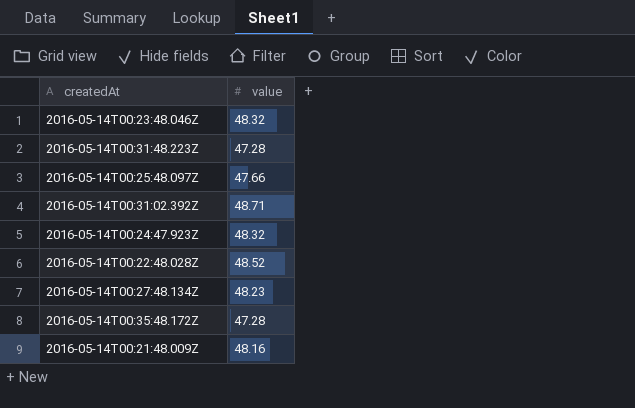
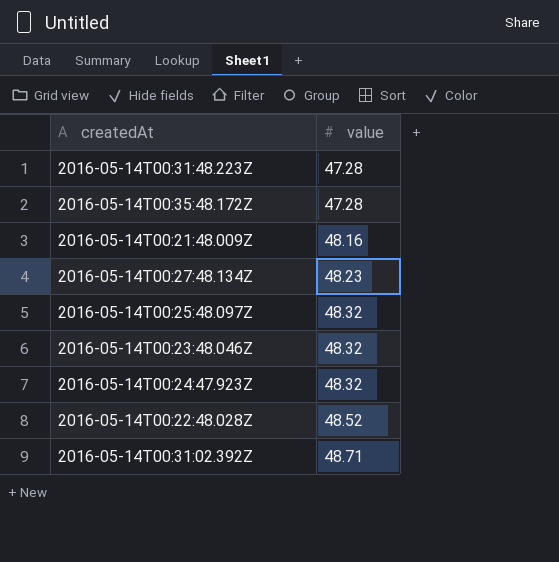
row order: none -> value ascending
2016-05-14T00:25:48.097Z | value: 47.66 -> 48.32

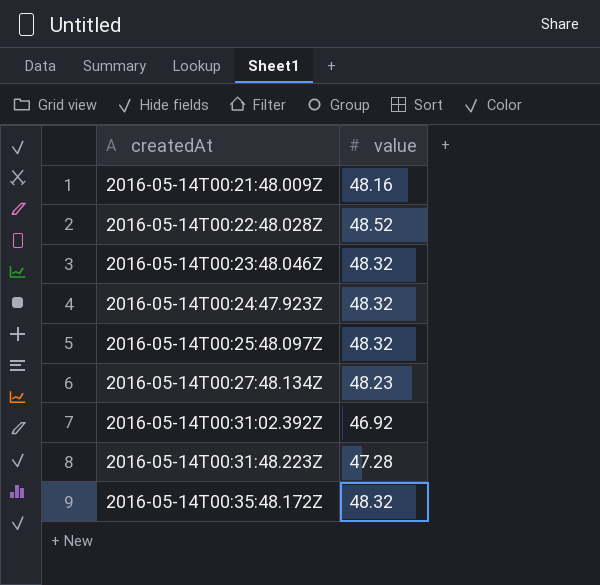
row order: value ascending -> createdAt ascending
2016-05-14T00:31:02.392Z | value: 48.71 -> 46.92
2016-05-14T00:35:48.172Z | value: 47.28 -> 48.32

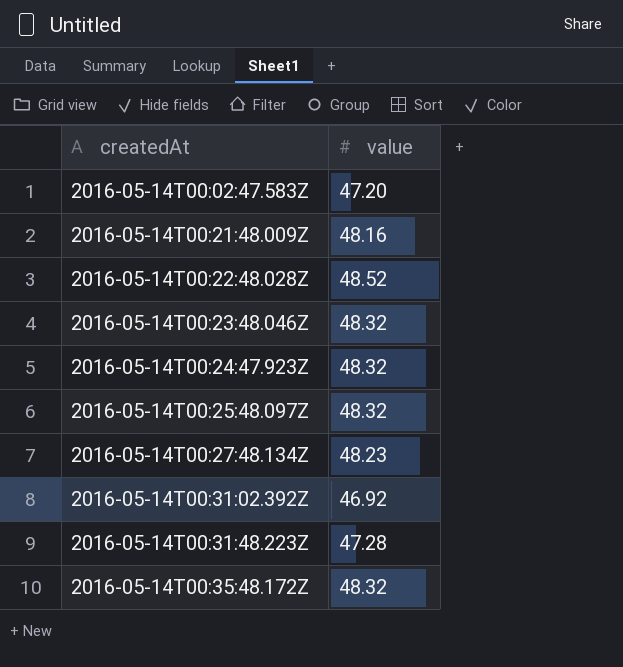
row 2016-05-14T00:02:47.583Z: none -> 47.20

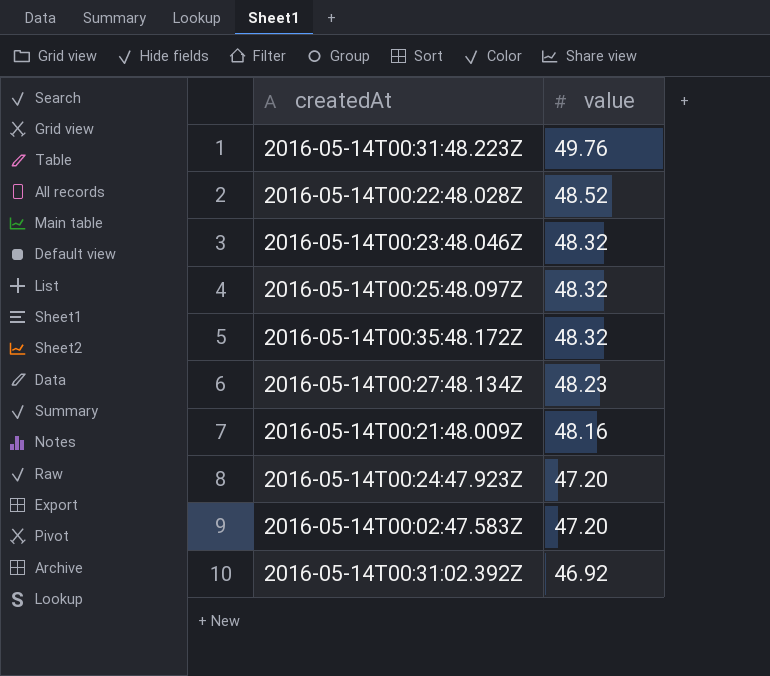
row order: createdAt ascending -> value descending
2016-05-14T00:31:48.223Z | value: 47.28 -> 49.76
2016-05-14T00:24:47.923Z | value: 48.32 -> 47.20

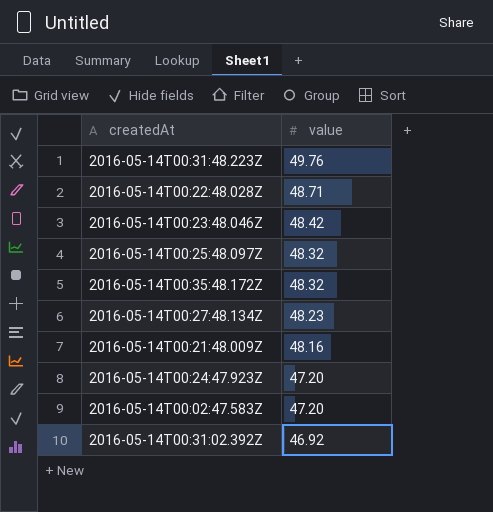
2016-05-14T00:22:48.028Z | value: 48.52 -> 48.71
2016-05-14T00:23:48.046Z | value: 48.32 -> 48.42

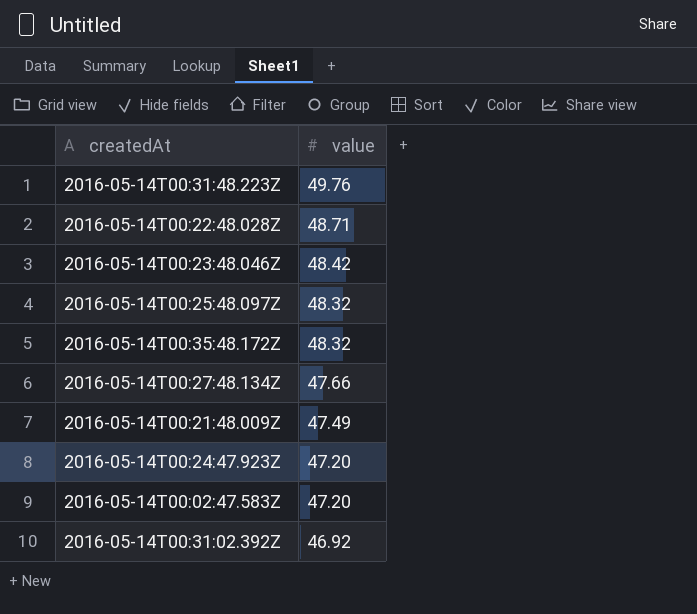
2016-05-14T00:27:48.134Z | value: 48.23 -> 47.66
2016-05-14T00:21:48.009Z | value: 48.16 -> 47.49

